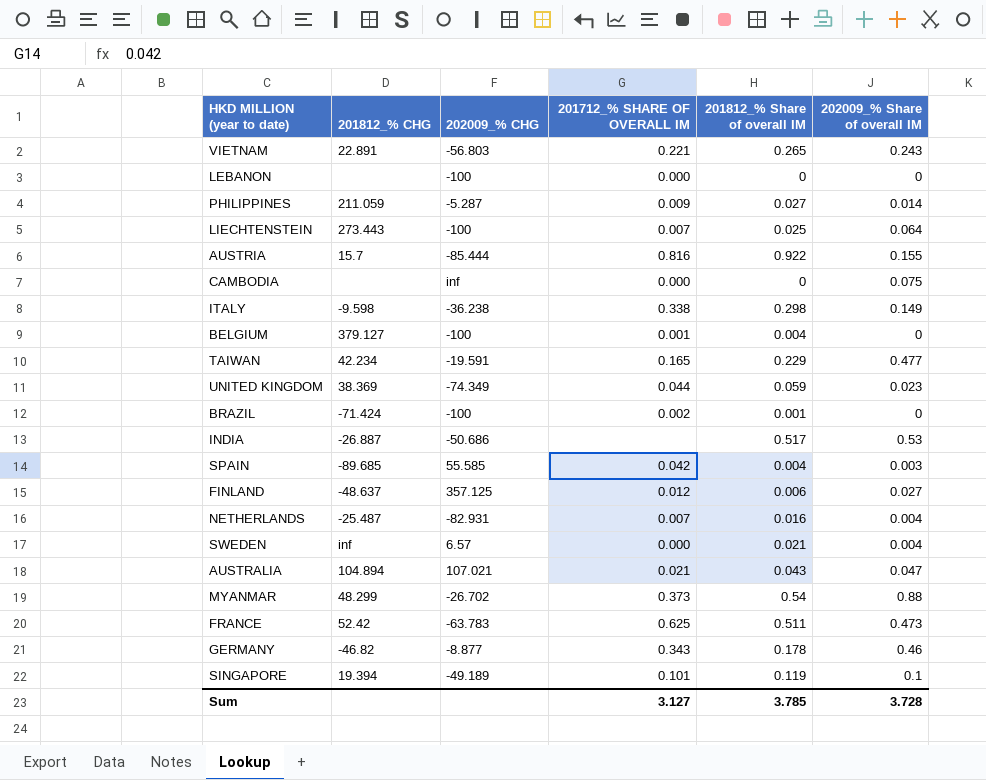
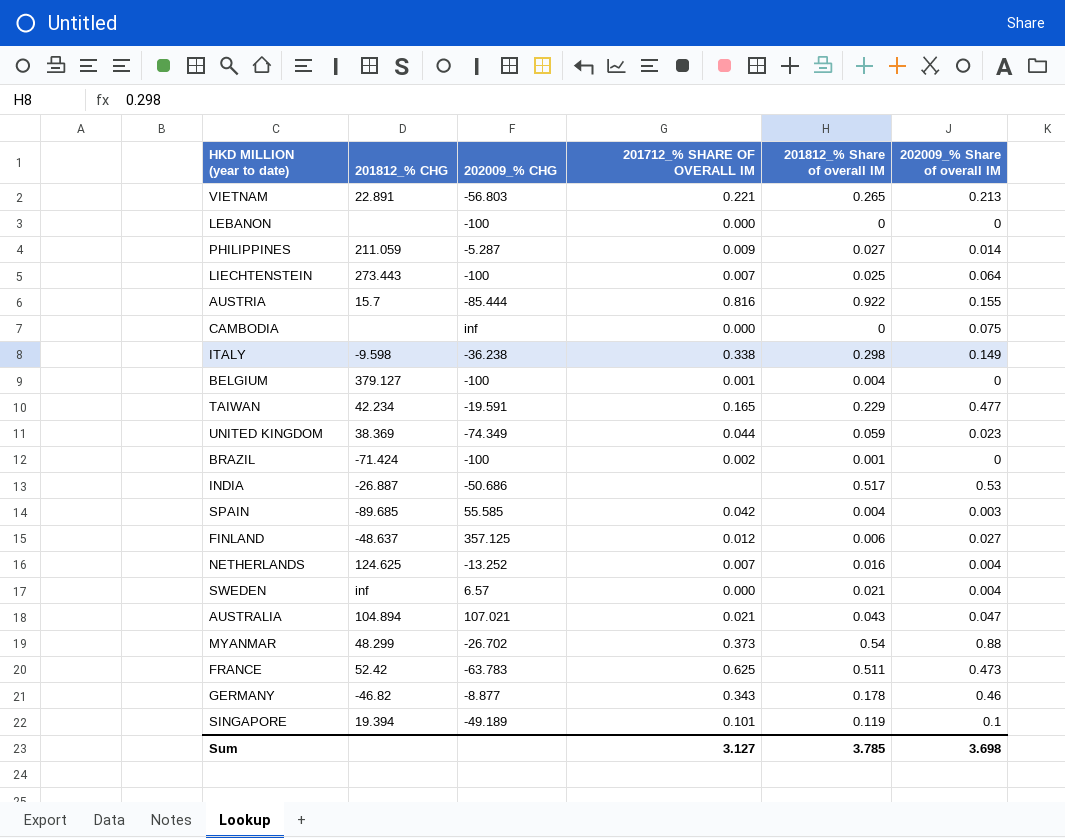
VIETNAM | 202009_% Share of overall IM: 0.243 -> 0.213
NETHERLANDS | 201812_% CHG: -25.487 -> 124.625
NETHERLANDS | 202009_% CHG: -82.931 -> -13.252
Sum | 202009_% Share of overall IM: 3.728 -> 3.698

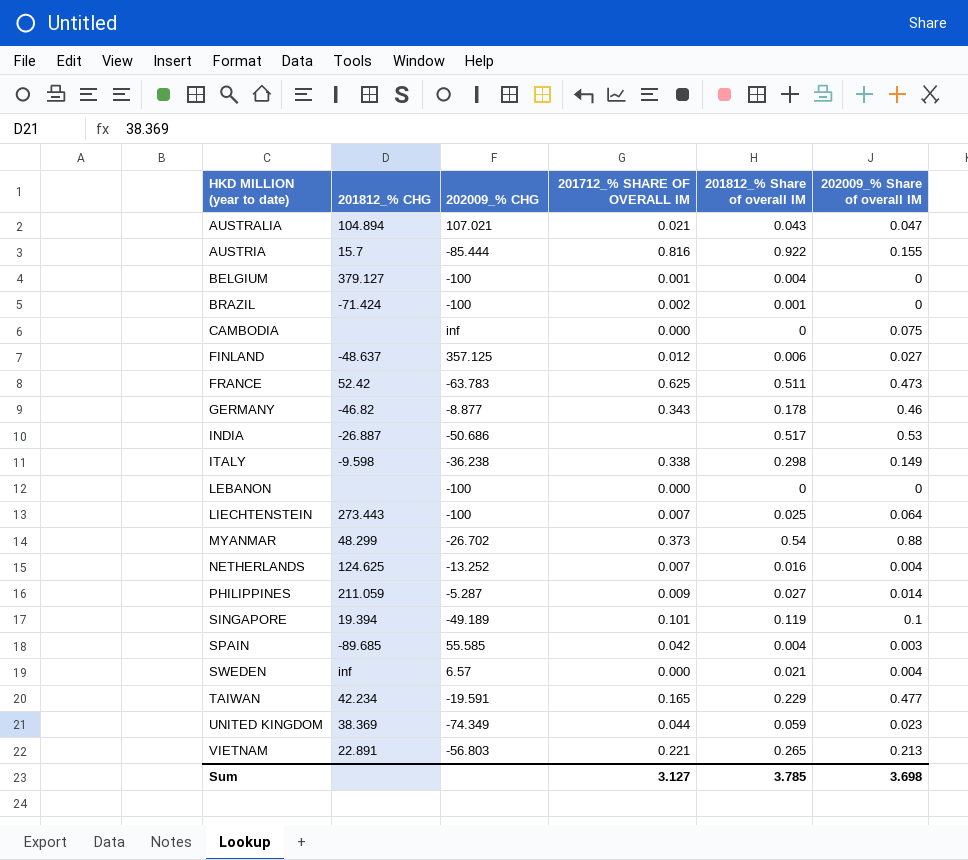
row order: none -> HKD MILLION (year to date) ascending

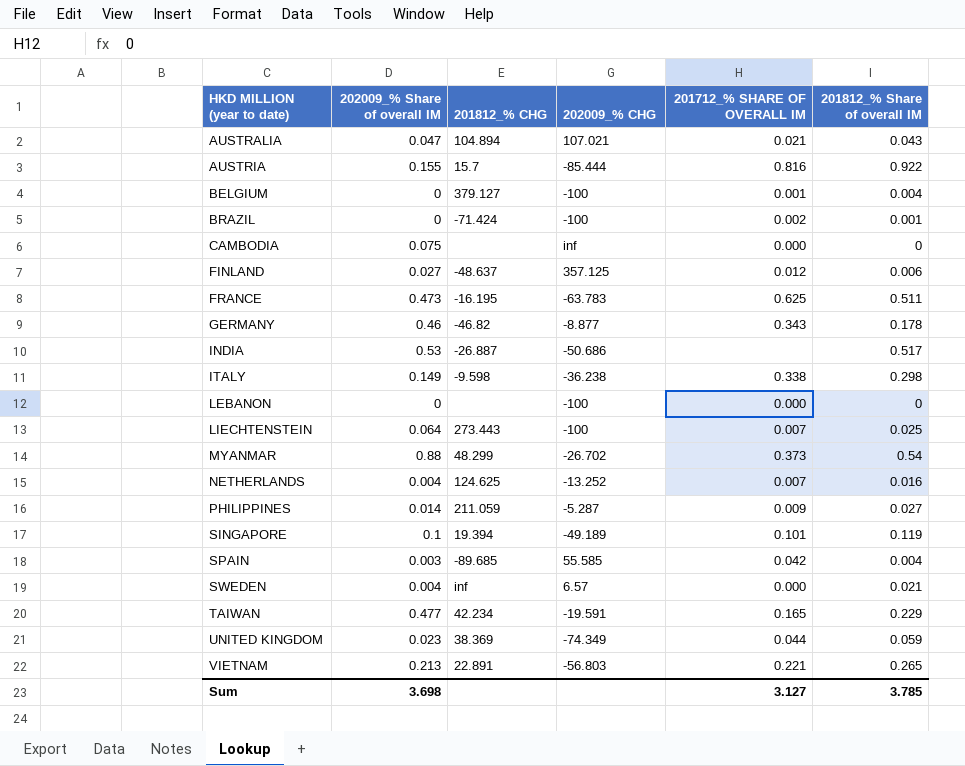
column 202009_% Share of overall IM | position: 6 -> 2
FRANCE | 201812_% CHG: 52.42 -> -16.195

